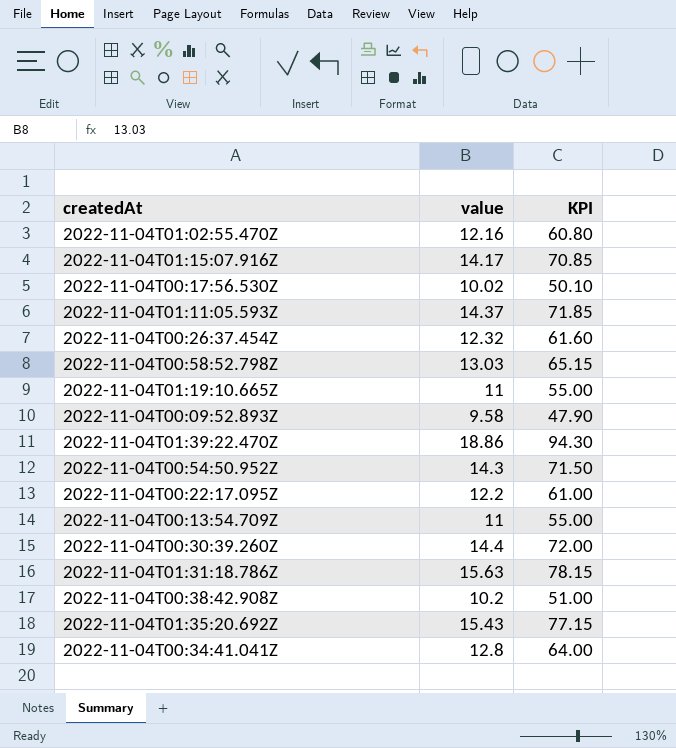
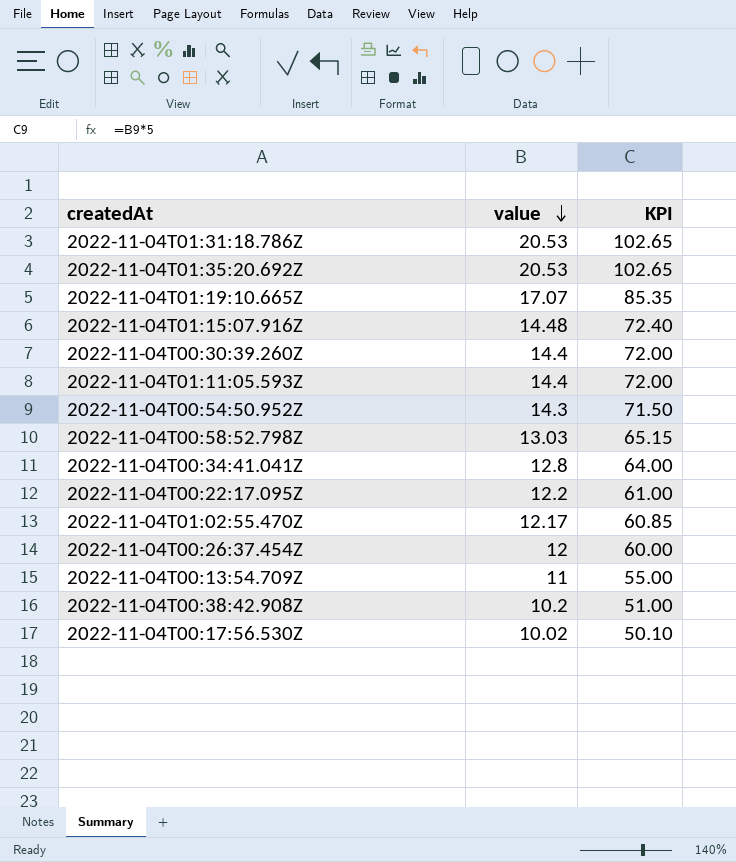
row order: none -> value descending
row 2022-11-04T00:09:52.893Z: 9.58 | 47.90 -> none
row 2022-11-04T01:39:22.470Z: 18.86 | 94.30 -> none
2022-11-04T01:31:18.786Z | value: 15.63 -> 20.53
2022-11-04T01:31:18.786Z | KPI: 78.15 -> 102.65
2022-11-04T01:35:20.692Z | value: 15.43 -> 20.53
2022-11-04T01:35:20.692Z | KPI: 77.15 -> 102.65
2022-11-04T01:19:10.665Z | value: 11 -> 17.07
2022-11-04T01:19:10.665Z | KPI: 55.00 -> 85.35
2022-11-04T01:15:07.916Z | value: 14.17 -> 14.48
2022-11-04T01:15:07.916Z | KPI: 70.85 -> 72.40
2022-11-04T01:11:05.593Z | value: 14.37 -> 14.4
2022-11-04T01:11:05.593Z | KPI: 71.85 -> 72.00
2022-11-04T01:02:55.470Z | value: 12.16 -> 12.17
2022-11-04T01:02:55.470Z | KPI: 60.80 -> 60.85
2022-11-04T00:26:37.454Z | value: 12.32 -> 12
2022-11-04T00:26:37.454Z | KPI: 61.60 -> 60.00

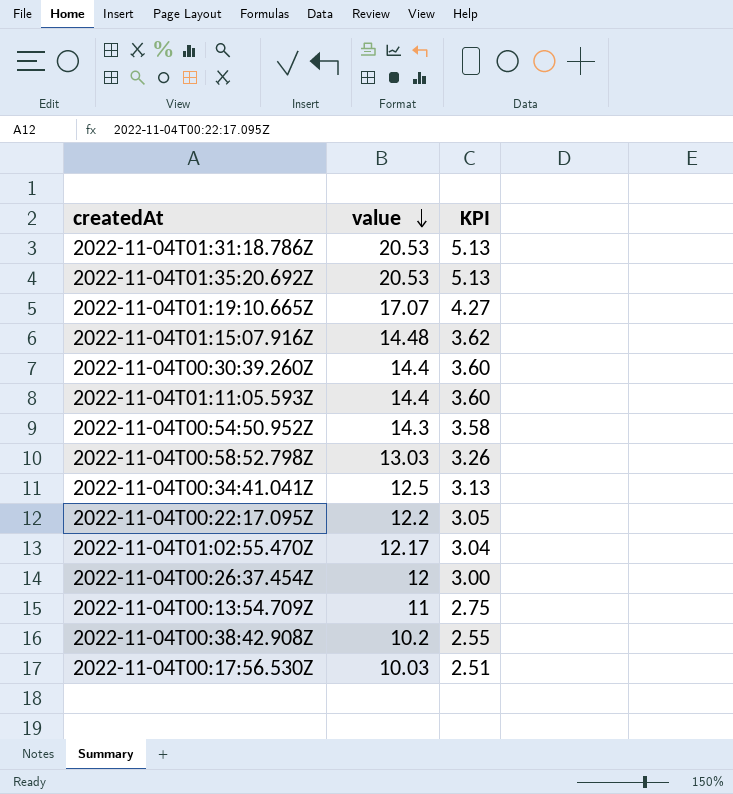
column KPI | formula: [value] * 5 -> [value] * 0.25
2022-11-04T00:34:41.041Z | value: 12.8 -> 12.5
2022-11-04T00:17:56.530Z | value: 10.02 -> 10.03

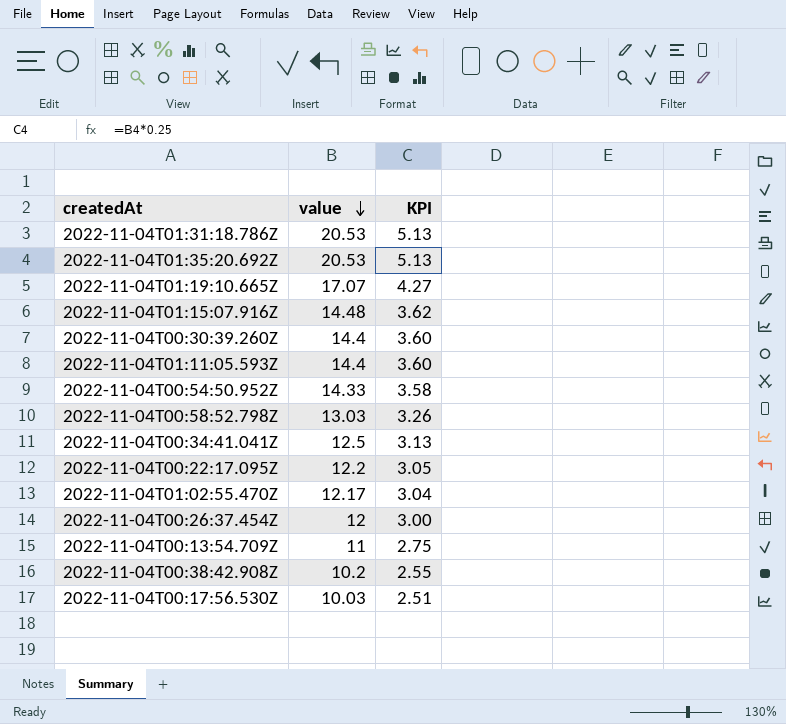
2022-11-04T00:54:50.952Z | value: 14.3 -> 14.33

